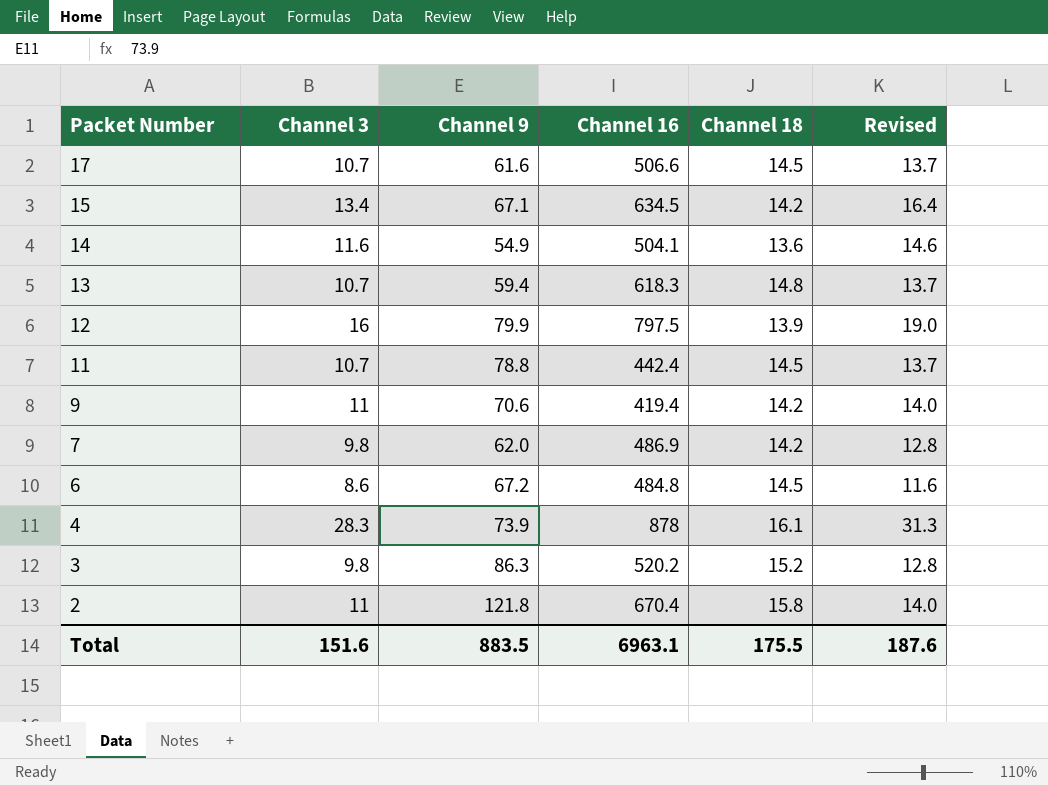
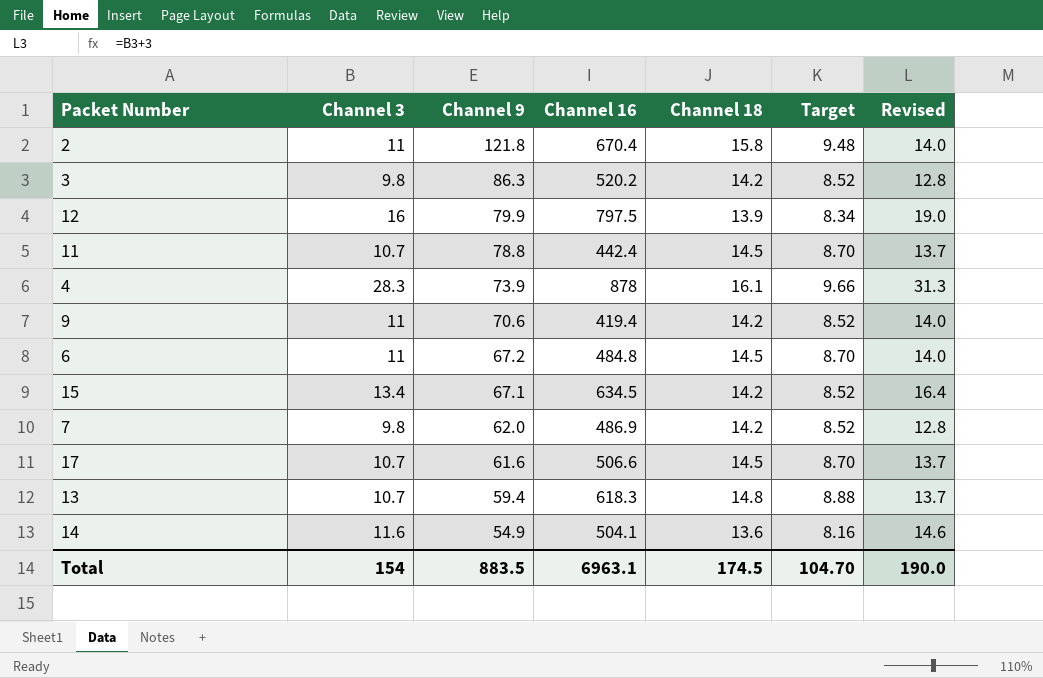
row order: Packet Number descending -> Channel 9 descending
column Target | formula: none -> [Channel 18] * 0.6
3 | Channel 18: 15.2 -> 14.2
6 | Channel 3: 8.6 -> 11
6 | Revised: 11.6 -> 14.0
Total | Channel 3: 151.6 -> 154
Total | Channel 18: 175.5 -> 174.5
Total | Revised: 187.6 -> 190.0

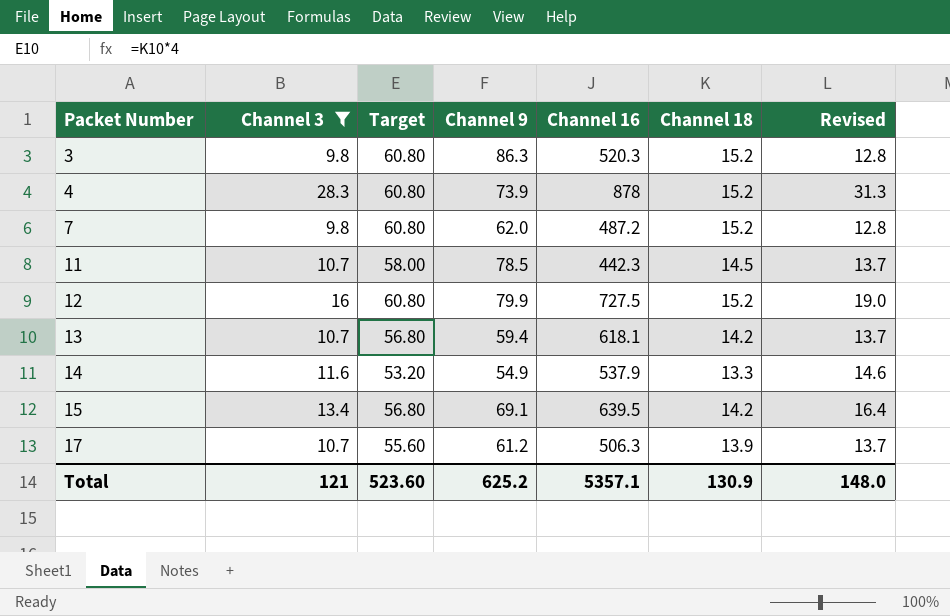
filter: none -> Channel 3 != 11
row order: Channel 9 descending -> Packet Number ascending
column Target | formula: [Channel 18] * 0.6 -> [Channel 18] * 4
column Target | position: 6 -> 3
3 | Channel 16: 520.2 -> 520.3
3 | Channel 18: 14.2 -> 15.2
4 | Channel 18: 16.1 -> 15.2
7 | Channel 16: 486.9 -> 487.2
7 | Channel 18: 14.2 -> 15.2
11 | Channel 9: 78.8 -> 78.5
11 | Channel 16: 442.4 -> 442.3
12 | Channel 16: 797.5 -> 727.5
12 | Channel 18: 13.9 -> 15.2
13 | Channel 16: 618.3 -> 618.1
13 | Channel 18: 14.8 -> 14.2
14 | Channel 16: 504.1 -> 537.9
14 | Channel 18: 13.6 -> 13.3
15 | Channel 9: 67.1 -> 69.1
15 | Channel 16: 634.5 -> 639.5
17 | Channel 9: 61.6 -> 61.2
17 | Channel 16: 506.6 -> 506.3
17 | Channel 18: 14.5 -> 13.9
Total | Channel 3: 154 -> 121
Total | Target: 104.70 -> 523.60
Total | Channel 9: 883.5 -> 625.2
Total | Channel 16: 6963.1 -> 5357.1
Total | Channel 18: 174.5 -> 130.9
Total | Revised: 190.0 -> 148.0

